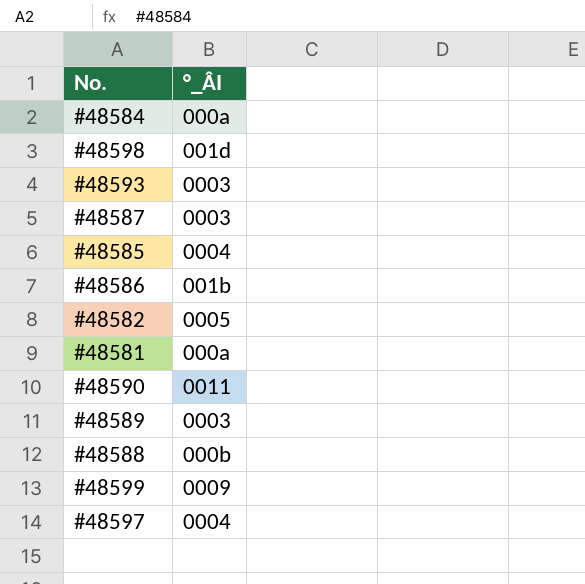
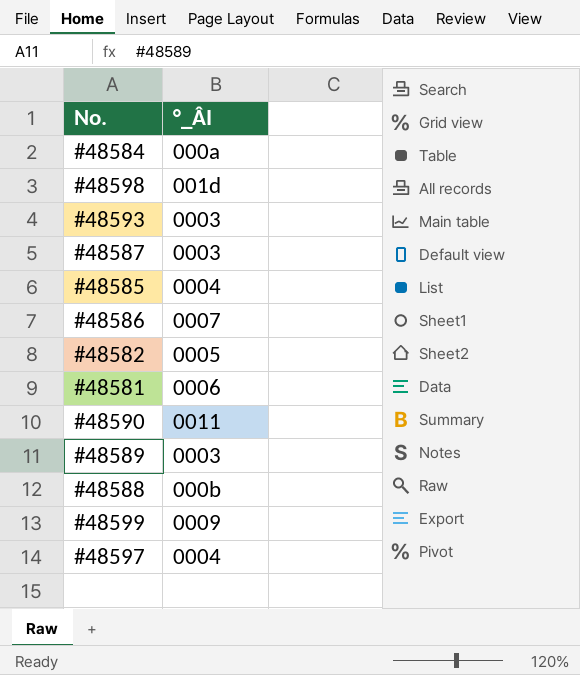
#48586 | °_ÂI: 001b -> 0007
#48581 | °_ÂI: 000a -> 0006

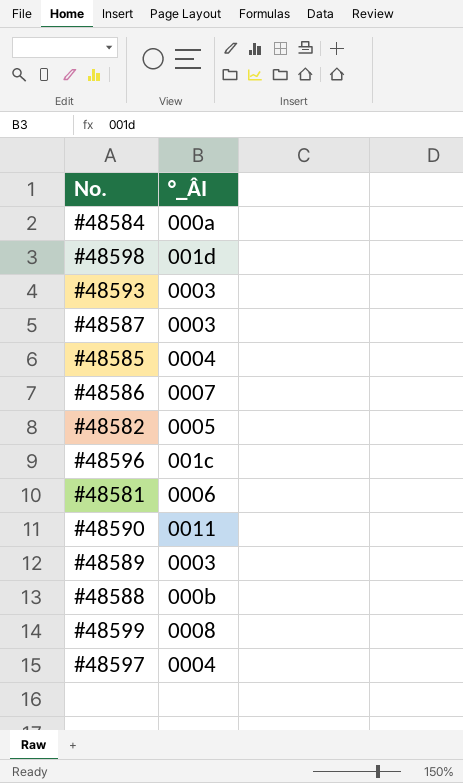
row #48596: none -> 001c
#48599 | °_ÂI: 0009 -> 0008

